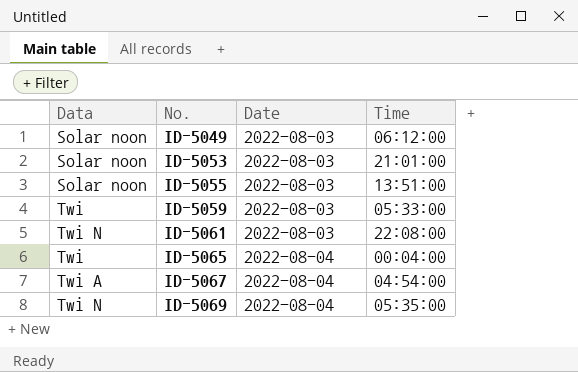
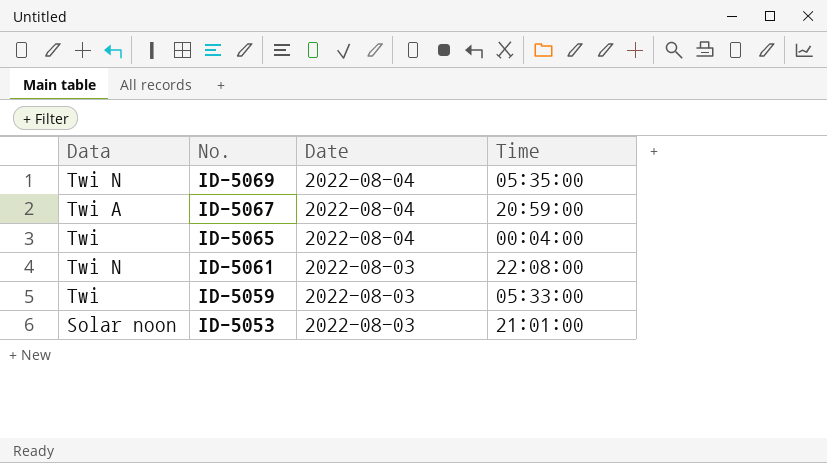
row order: No. ascending -> No. descending
row ID-5049: Solar noon | 2022-08-03 | 06:12:00 -> none
row ID-5055: Solar noon | 2022-08-03 | 13:51:00 -> none
ID-5067 | Time: 04:54:00 -> 20:59:00

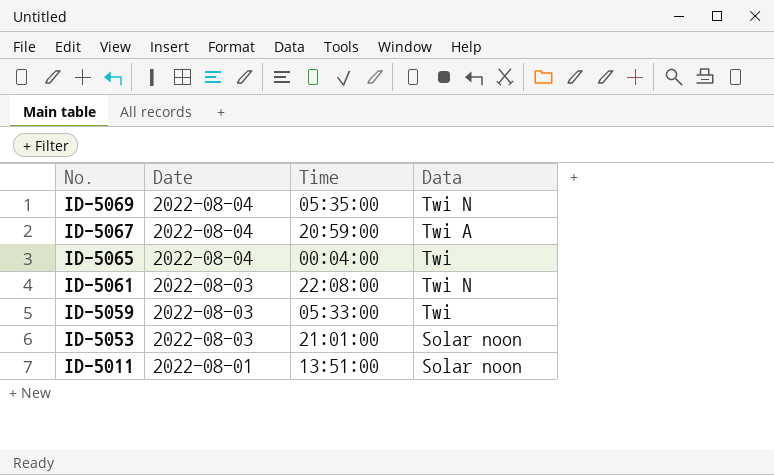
column Data | position: 1 -> 4
row ID-5011: none -> 2022-08-01 | 13:51:00 | Solar noon

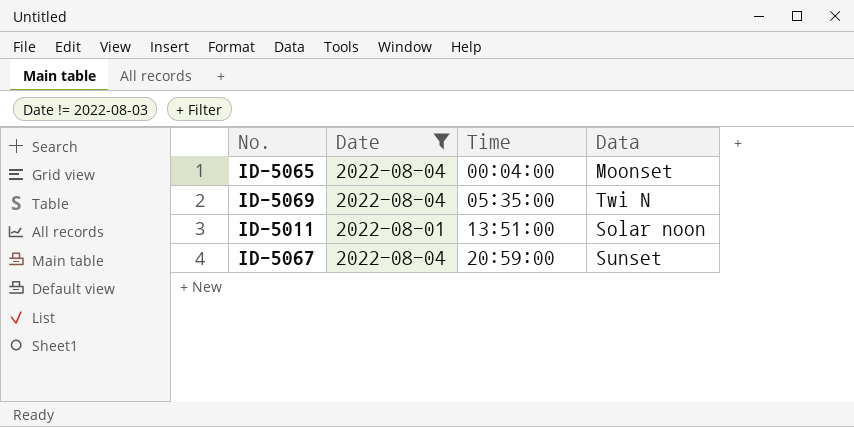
filter: none -> Date != 2022-08-03
row order: No. descending -> Time ascending
ID-5065 | Data: Twi -> Moonset
ID-5067 | Data: Twi A -> Sunset

